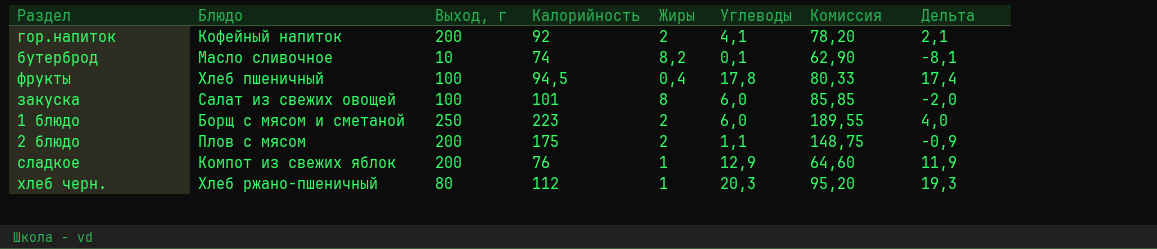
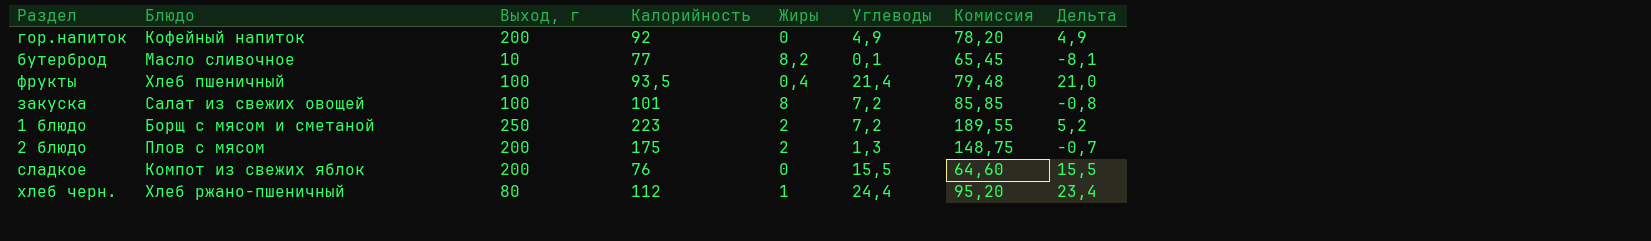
гор.напиток | Жиры: 2 -> 0
гор.напиток | Углеводы: 4,1 -> 4,9
гор.напиток | Дельта: 2,1 -> 4,9
бутерброд | Калорийность: 74 -> 77
бутерброд | Комиссия: 62,90 -> 65,45
фрукты | Калорийность: 94,5 -> 93,5
фрукты | Углеводы: 17,8 -> 21,4
фрукты | Комиссия: 80,33 -> 79,48
фрукты | Дельта: 17,4 -> 21,0
закуска | Углеводы: 6,0 -> 7,2
закуска | Дельта: -2,0 -> -0,8
1 блюдо | Углеводы: 6,0 -> 7,2
1 блюдо | Дельта: 4,0 -> 5,2
2 блюдо | Углеводы: 1,1 -> 1,3
2 блюдо | Дельта: -0,9 -> -0,7
сладкое | Жиры: 1 -> 0
сладкое | Углеводы: 12,9 -> 15,5
сладкое | Дельта: 11,9 -> 15,5
хлеб черн. | Углеводы: 20,3 -> 24,4
хлеб черн. | Дельта: 19,3 -> 23,4

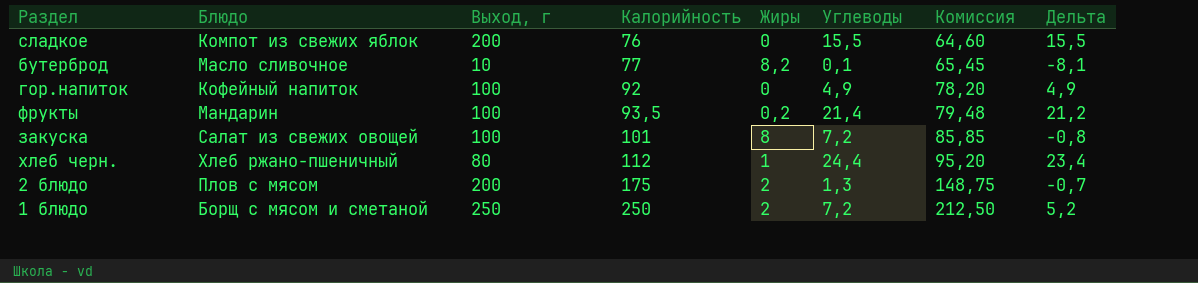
row order: none -> Калорийность ascending
гор.напиток | Выход, г: 200 -> 100
фрукты | Блюдо: Хлеб пшеничный -> Мандарин
фрукты | Жиры: 0,4 -> 0,2
фрукты | Дельта: 21,0 -> 21,2
1 блюдо | Калорийность: 223 -> 250
1 блюдо | Комиссия: 189,55 -> 212,50

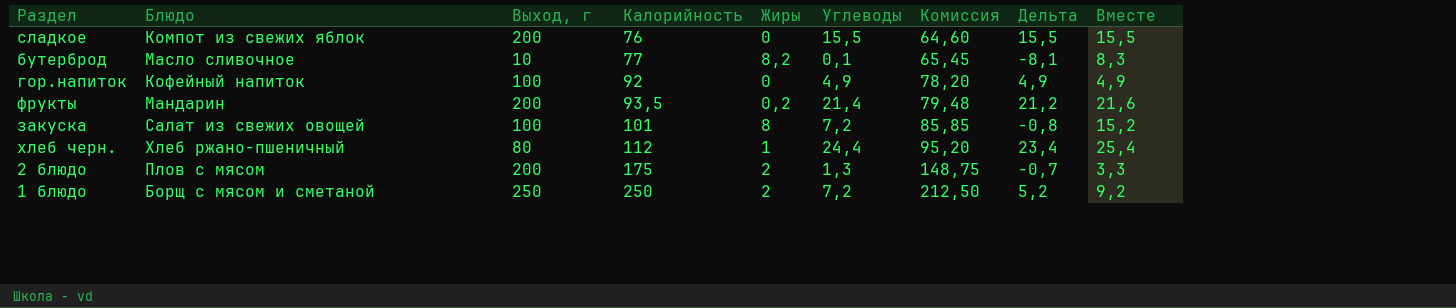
column Вместе | formula: none -> [Жиры] + [Углеводы]
фрукты | Выход, г: 100 -> 200

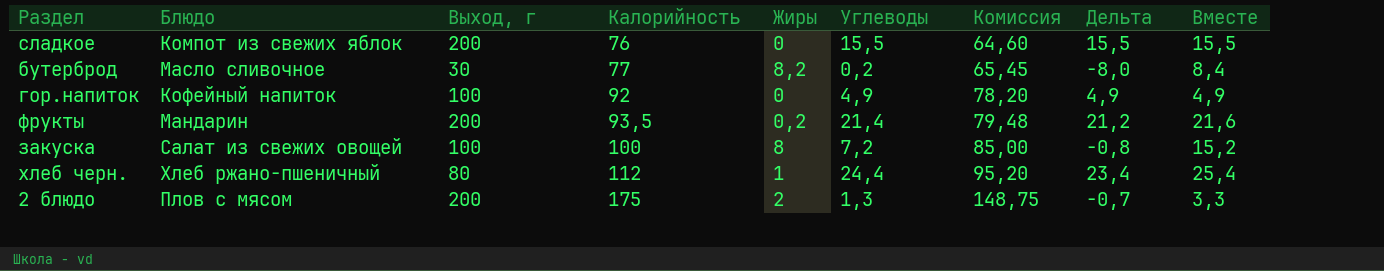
row 1 блюдо: Борщ с мясом и сметаной | 250 | 250 | 2 | 7,2 | 212,50 | 5,2 | 9,2 -> none
бутерброд | Выход, г: 10 -> 30
бутерброд | Углеводы: 0,1 -> 0,2
бутерброд | Дельта: -8,1 -> -8,0
бутерброд | Вместе: 8,3 -> 8,4
закуска | Калорийность: 101 -> 100
закуска | Комиссия: 85,85 -> 85,00

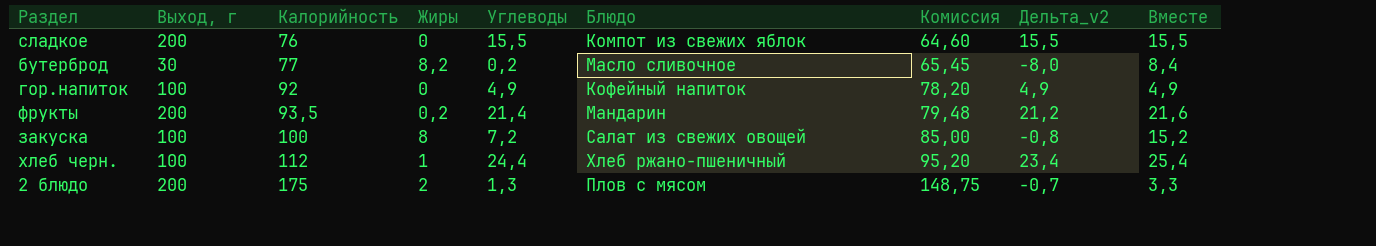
column Блюдо | position: 2 -> 6
column name: Дельта -> Дельта_v2
хлеб черн. | Выход, г: 80 -> 100

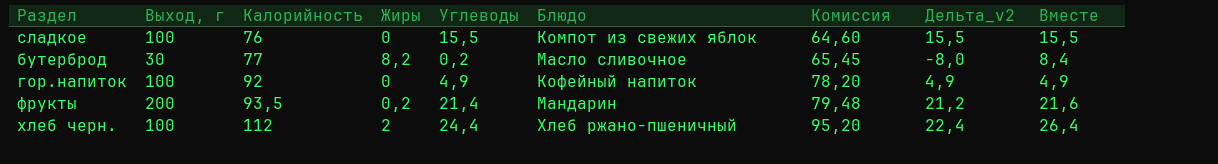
row закуска: 100 | 100 | 8 | 7,2 | Салат из свежих овощей | 85,00 | -0,8 | 15,2 -> none
row 2 блюдо: 200 | 175 | 2 | 1,3 | Плов с мясом | 148,75 | -0,7 | 3,3 -> none
сладкое | Выход, г: 200 -> 100
хлеб черн. | Жиры: 1 -> 2
хлеб черн. | Дельта_v2: 23,4 -> 22,4
хлеб черн. | Вместе: 25,4 -> 26,4

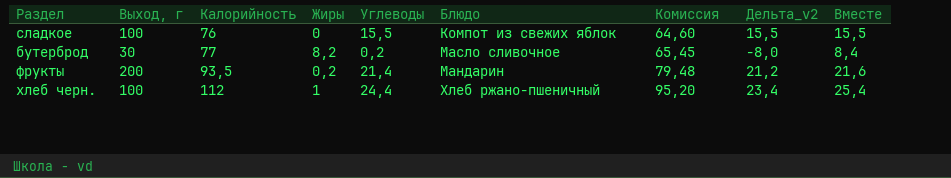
row гор.напиток: 100 | 92 | 0 | 4,9 | Кофейный напиток | 78,20 | 4,9 | 4,9 -> none
хлеб черн. | Жиры: 2 -> 1
хлеб черн. | Дельта_v2: 22,4 -> 23,4
хлеб черн. | Вместе: 26,4 -> 25,4

